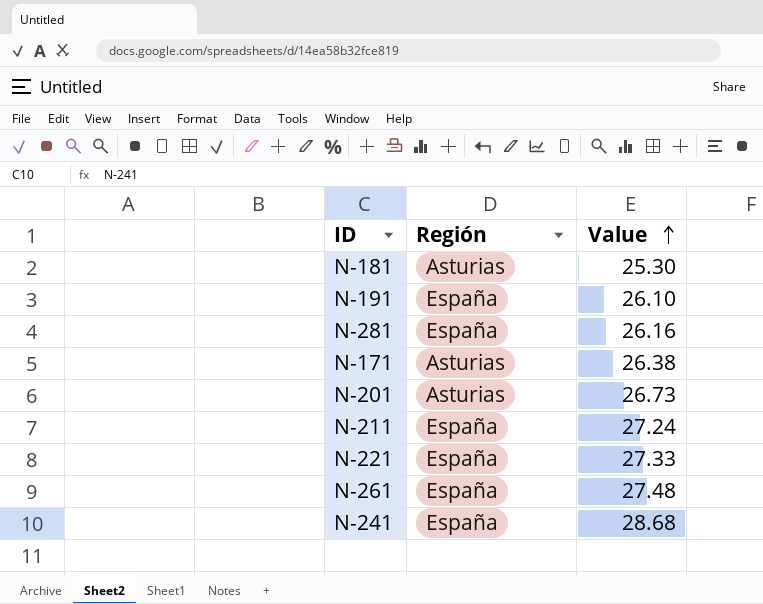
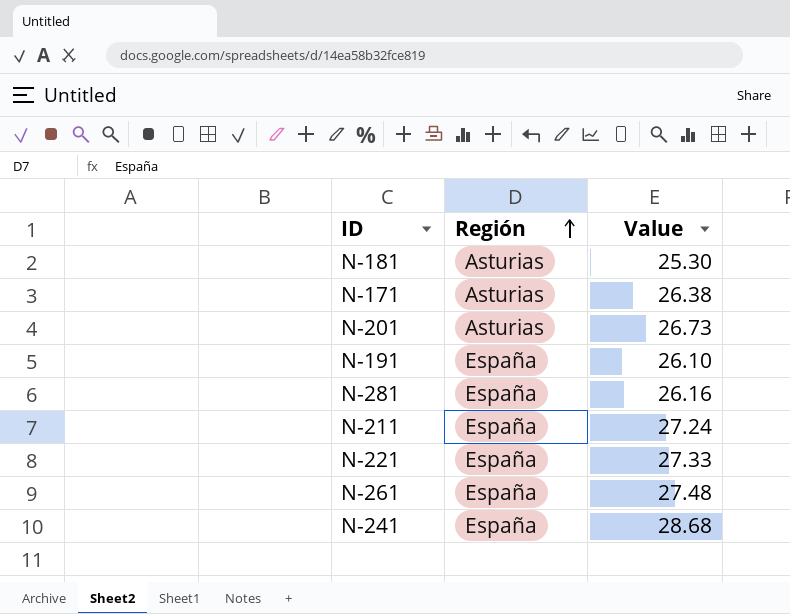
row order: Value ascending -> Región ascending

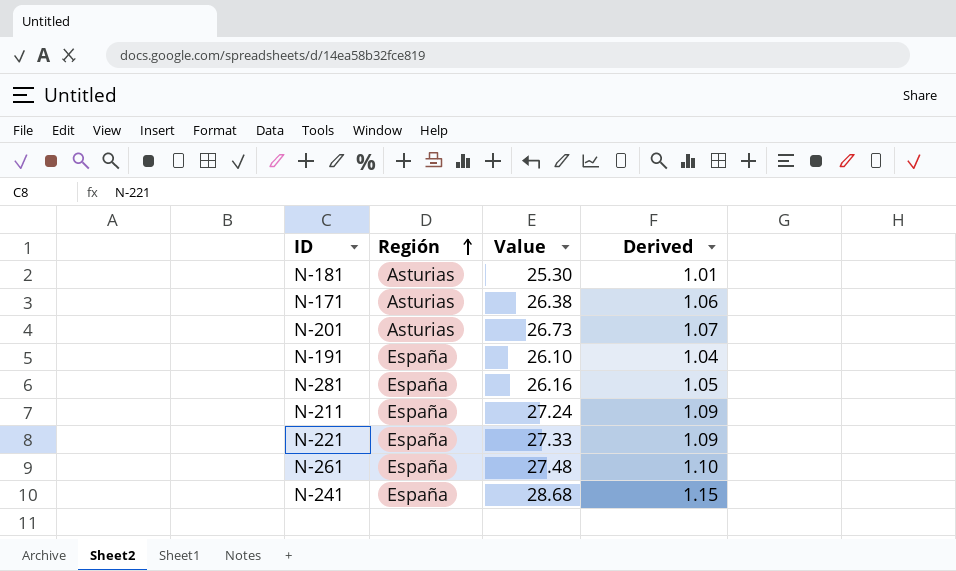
column Derived | formula: none -> [Value] * 0.04

